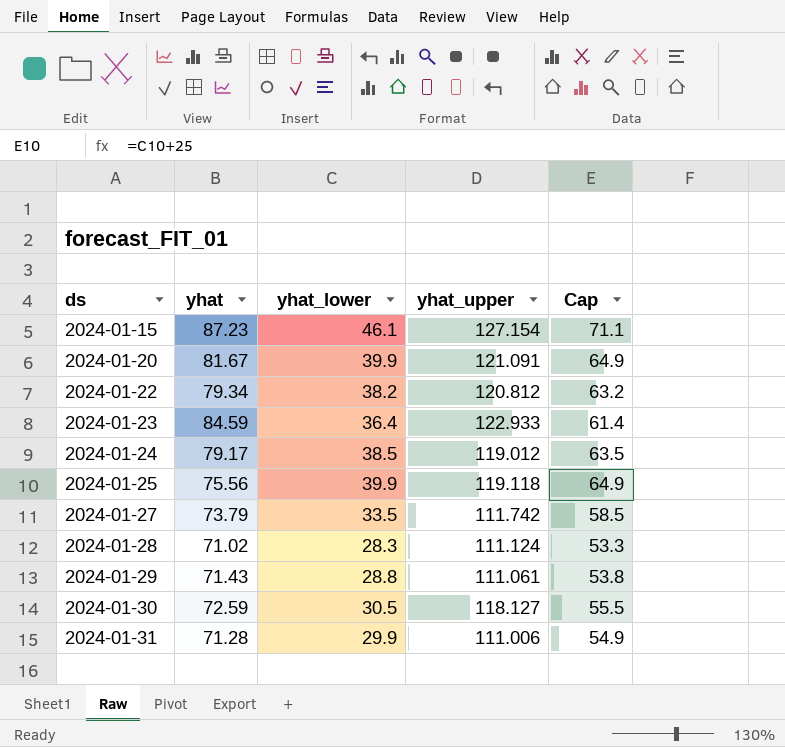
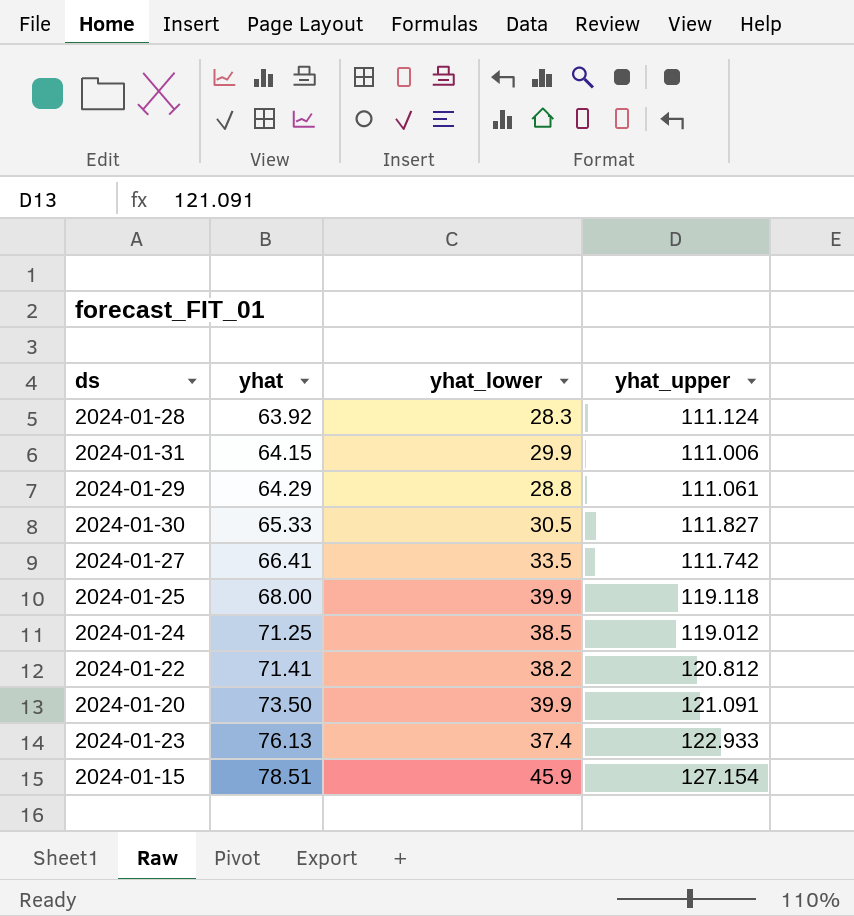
row order: ds ascending -> yhat ascending
column Cap | formula: [yhat_lower] + 25 -> none
2024-01-28 | yhat: 71.02 -> 63.92
2024-01-31 | yhat: 71.28 -> 64.15
2024-01-29 | yhat: 71.43 -> 64.29
2024-01-30 | yhat: 72.59 -> 65.33
2024-01-30 | yhat_upper: 118.127 -> 111.827
2024-01-27 | yhat: 73.79 -> 66.41
2024-01-25 | yhat: 75.56 -> 68.00
2024-01-24 | yhat: 79.17 -> 71.25
2024-01-22 | yhat: 79.34 -> 71.41
2024-01-20 | yhat: 81.67 -> 73.50
2024-01-23 | yhat: 84.59 -> 76.13
2024-01-23 | yhat_lower: 36.4 -> 37.4
2024-01-15 | yhat: 87.23 -> 78.51
2024-01-15 | yhat_lower: 46.1 -> 45.9

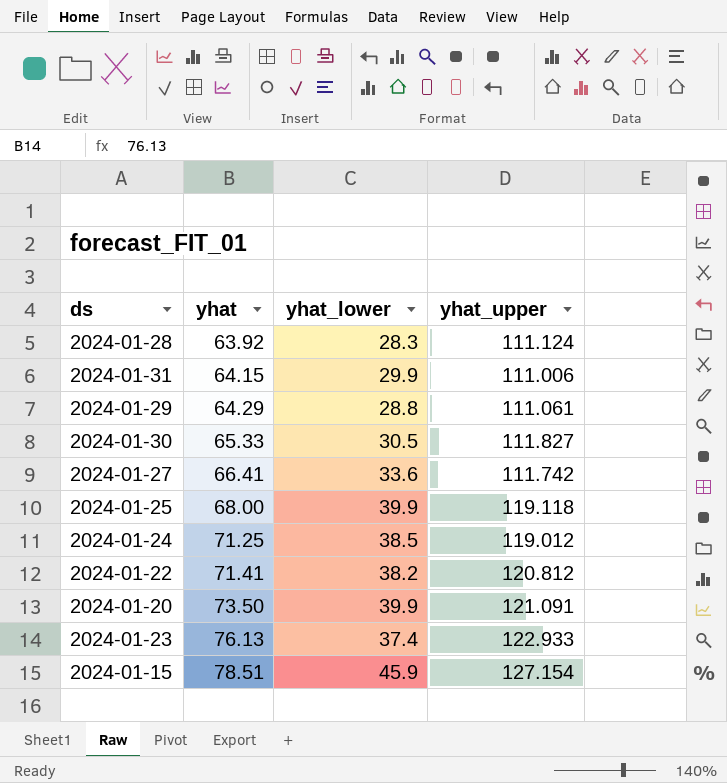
2024-01-27 | yhat_lower: 33.5 -> 33.6

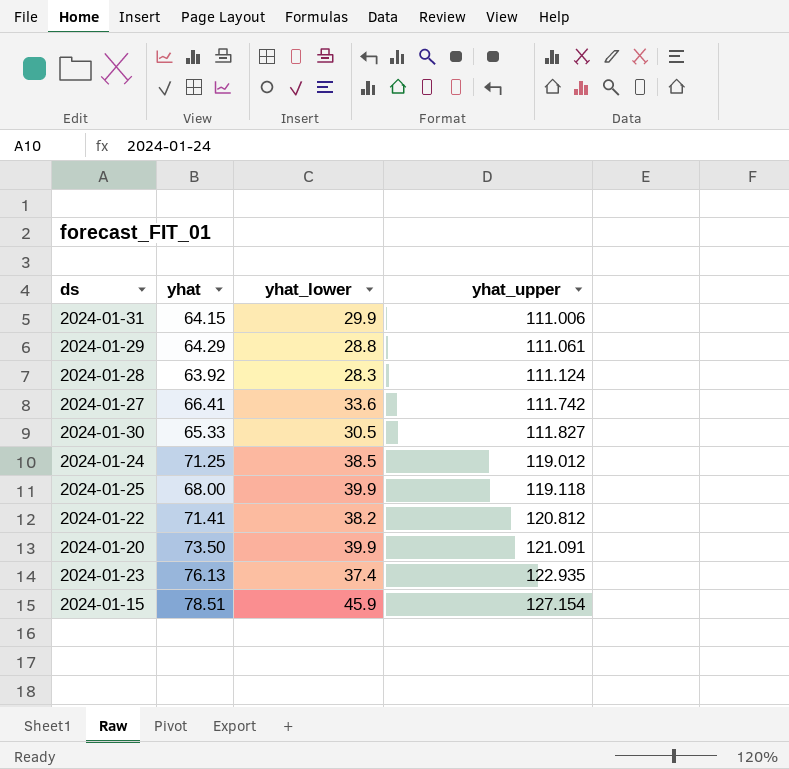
row order: yhat ascending -> yhat_upper ascending
2024-01-23 | yhat_upper: 122.933 -> 122.935

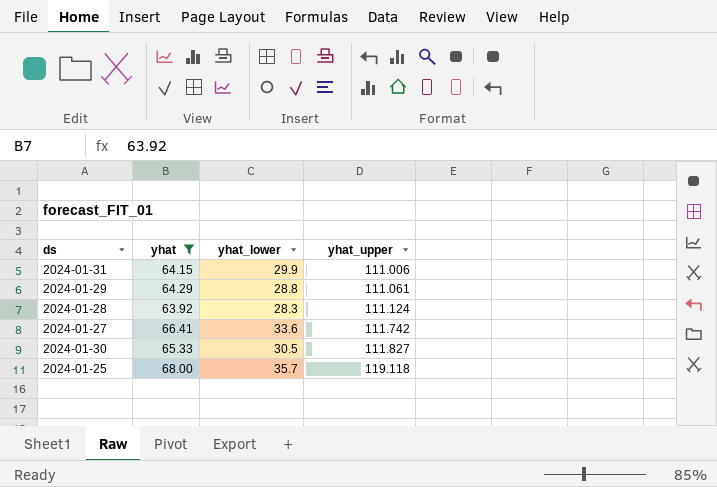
filter: none -> yhat <= 68.00
2024-01-25 | yhat_lower: 39.9 -> 35.7

